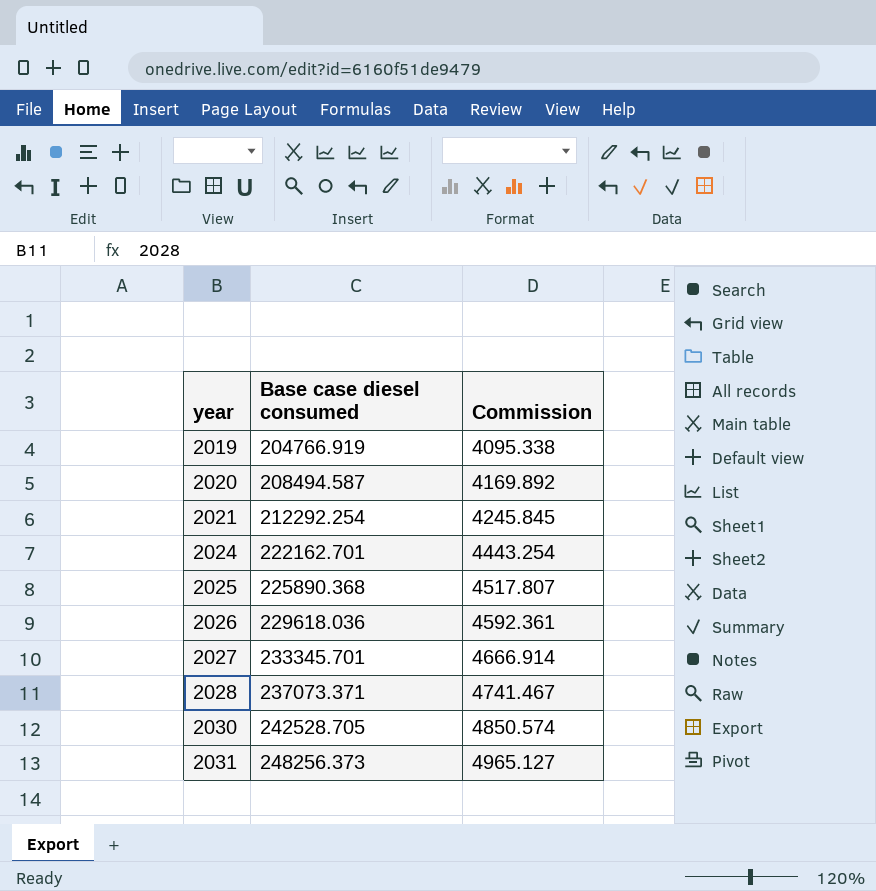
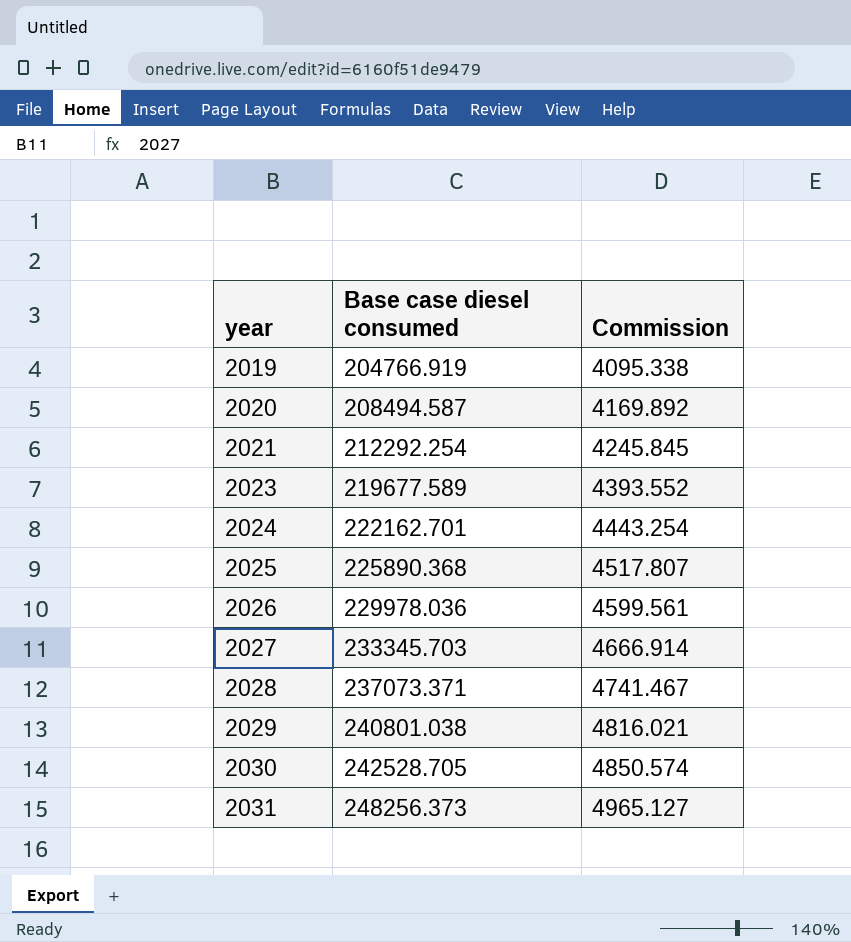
row 2023: none -> 219677.589 | 4393.552
2026 | Base case diesel consumed: 229618.036 -> 229978.036
2026 | Commission: 4592.361 -> 4599.561
2027 | Base case diesel consumed: 233345.701 -> 233345.703
row 2029: none -> 240801.038 | 4816.021

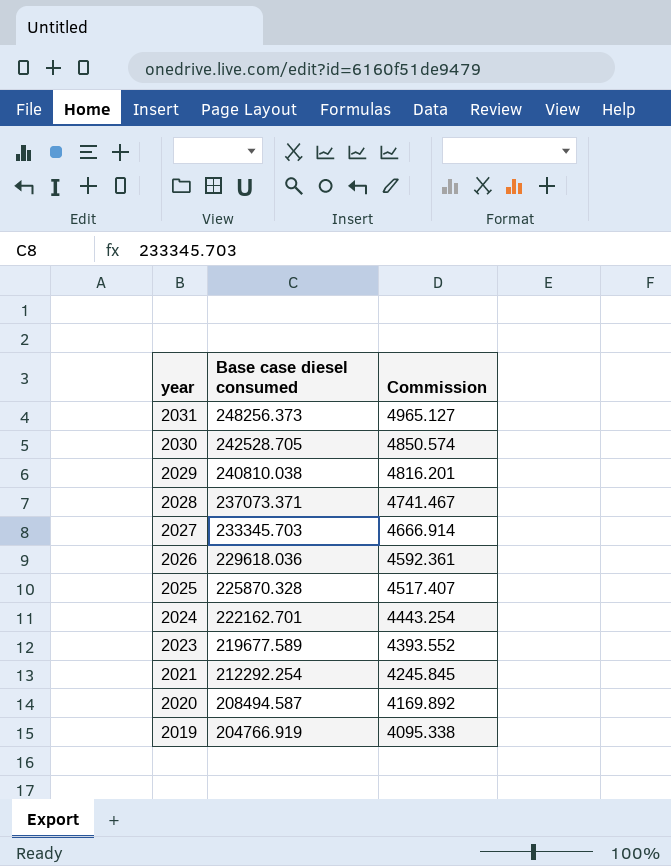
row order: year ascending -> year descending
2029 | Base case diesel consumed: 240801.038 -> 240810.038
2029 | Commission: 4816.021 -> 4816.201
2026 | Base case diesel consumed: 229978.036 -> 229618.036
2026 | Commission: 4599.561 -> 4592.361
2025 | Base case diesel consumed: 225890.368 -> 225870.328
2025 | Commission: 4517.807 -> 4517.407

